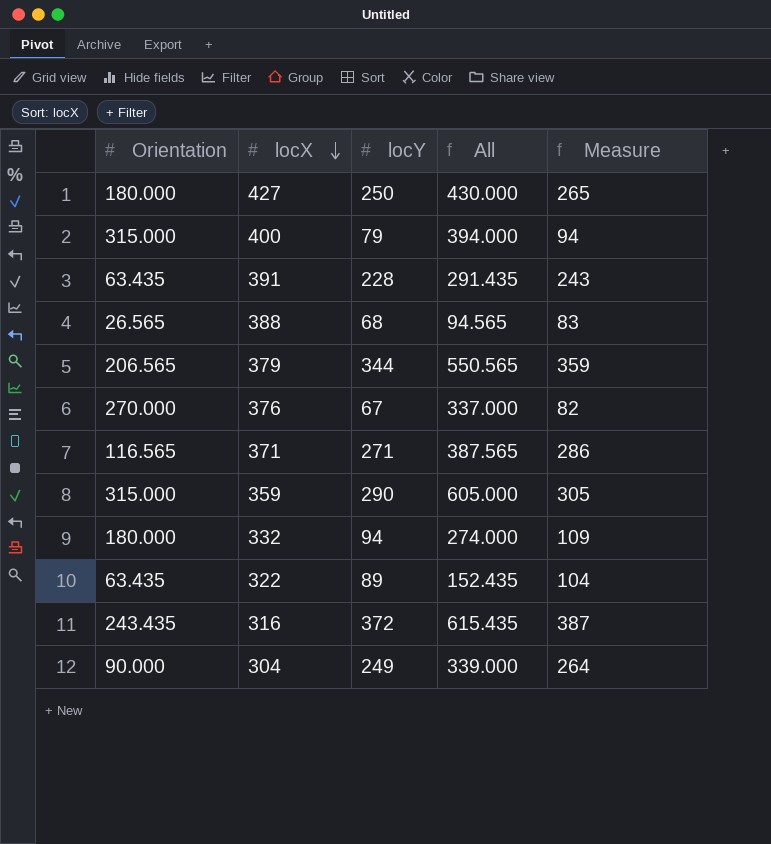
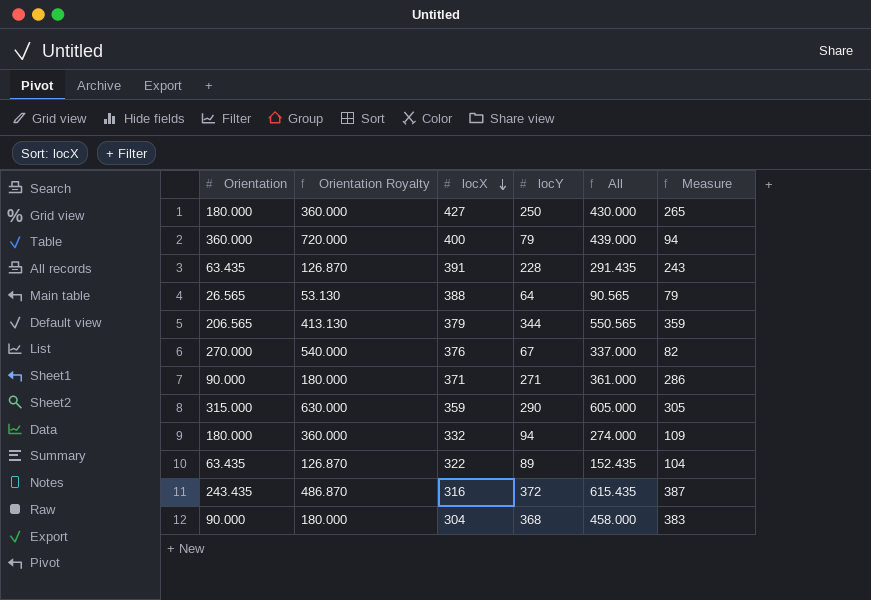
column Orientation Royalty | formula: none -> [Orientation] * 2
400 | Orientation: 315.000 -> 360.000
400 | All: 394.000 -> 439.000
388 | locY: 68 -> 64
388 | All: 94.565 -> 90.565
388 | Measure: 83 -> 79
371 | Orientation: 116.565 -> 90.000
371 | All: 387.565 -> 361.000
304 | locY: 249 -> 368
304 | All: 339.000 -> 458.000
304 | Measure: 264 -> 383

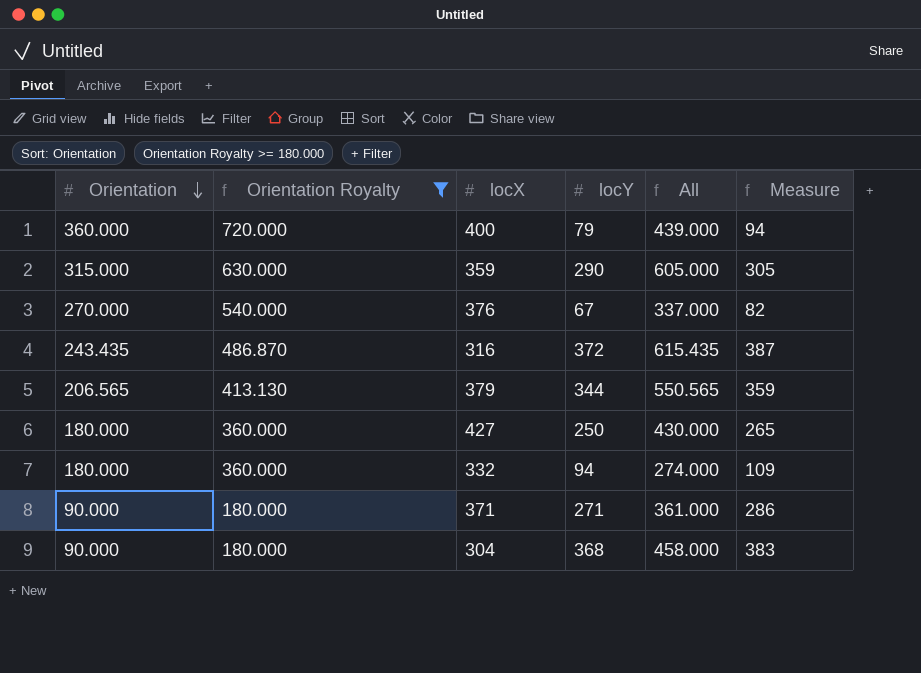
filter: none -> Orientation Royalty >= 180.000
row order: locX descending -> Orientation descending

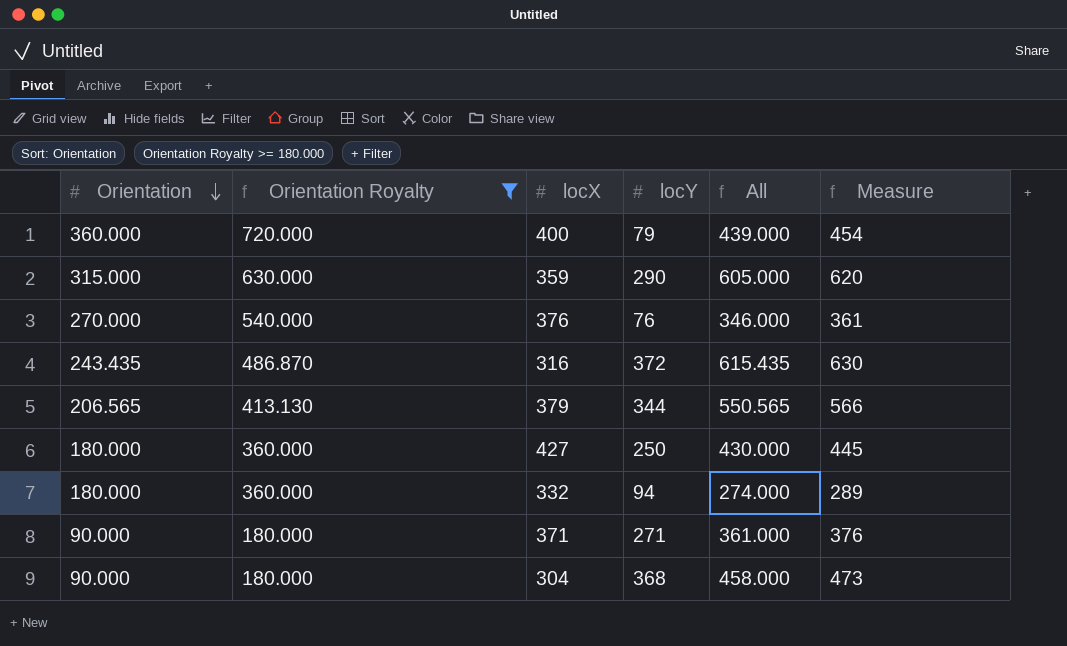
column Measure | formula: [locY] + 15 -> [All] + 15
376 | locY: 67 -> 76
376 | All: 337.000 -> 346.000

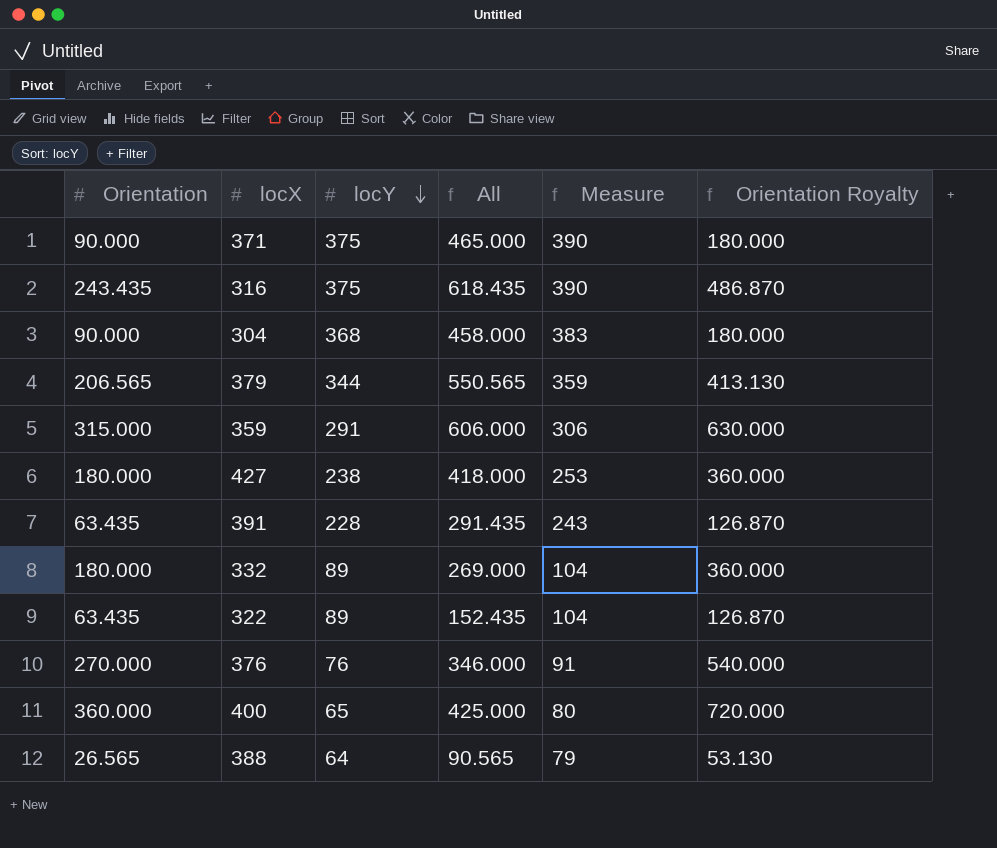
filter: Orientation Royalty >= 180.000 -> none
row order: Orientation descending -> locY descending
column Measure | formula: [All] + 15 -> [locY] + 15
column Orientation Royalty | position: 2 -> 6
371 | locY: 271 -> 375
371 | All: 361.000 -> 465.000
316 | locY: 372 -> 375
316 | All: 615.435 -> 618.435
359 | locY: 290 -> 291
359 | All: 605.000 -> 606.000
427 | locY: 250 -> 238
427 | All: 430.000 -> 418.000
332 | locY: 94 -> 89
332 | All: 274.000 -> 269.000
400 | locY: 79 -> 65
400 | All: 439.000 -> 425.000

